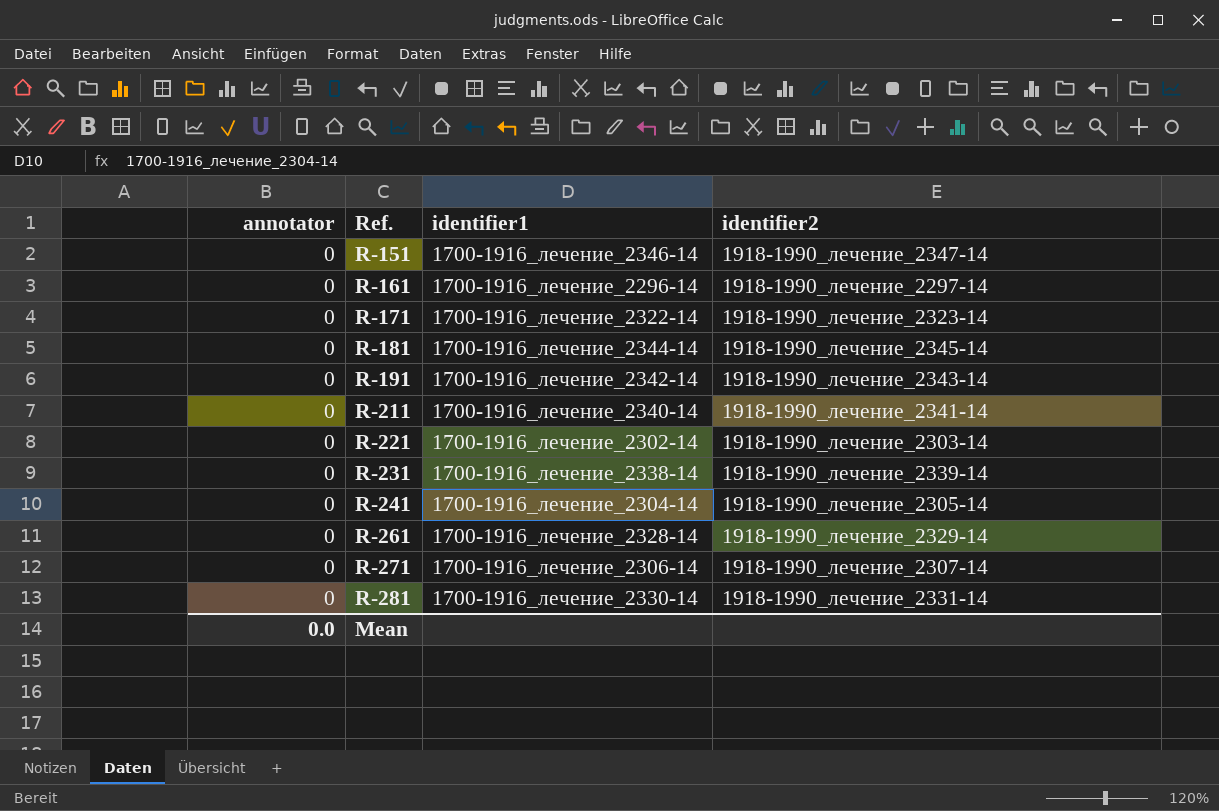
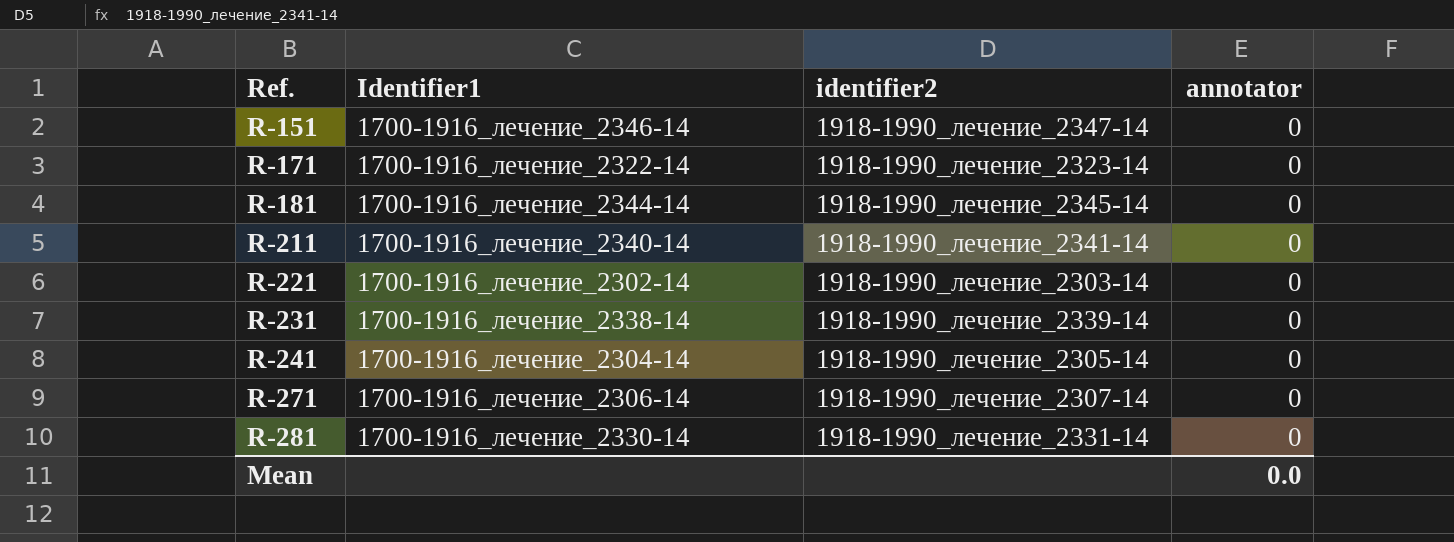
column name: identifier1 -> Identifier1
column annotator | position: 1 -> 4
row R-161: 0 | 1700-1916_лечение_2296-14 | 1918-1990_лечение_2297-14 -> none
row R-191: 0 | 1700-1916_лечение_2342-14 | 1918-1990_лечение_2343-14 -> none
row R-261: 0 | 1700-1916_лечение_2328-14 | 1918-1990_лечение_2329-14 -> none

